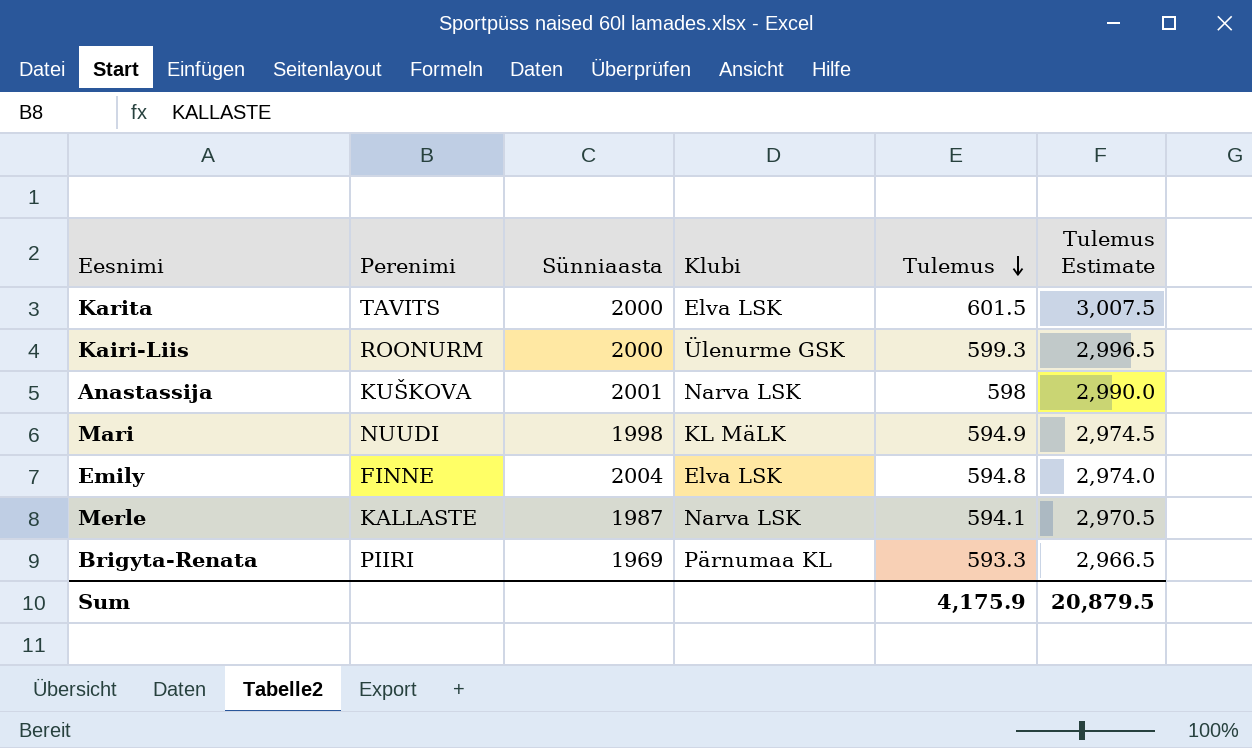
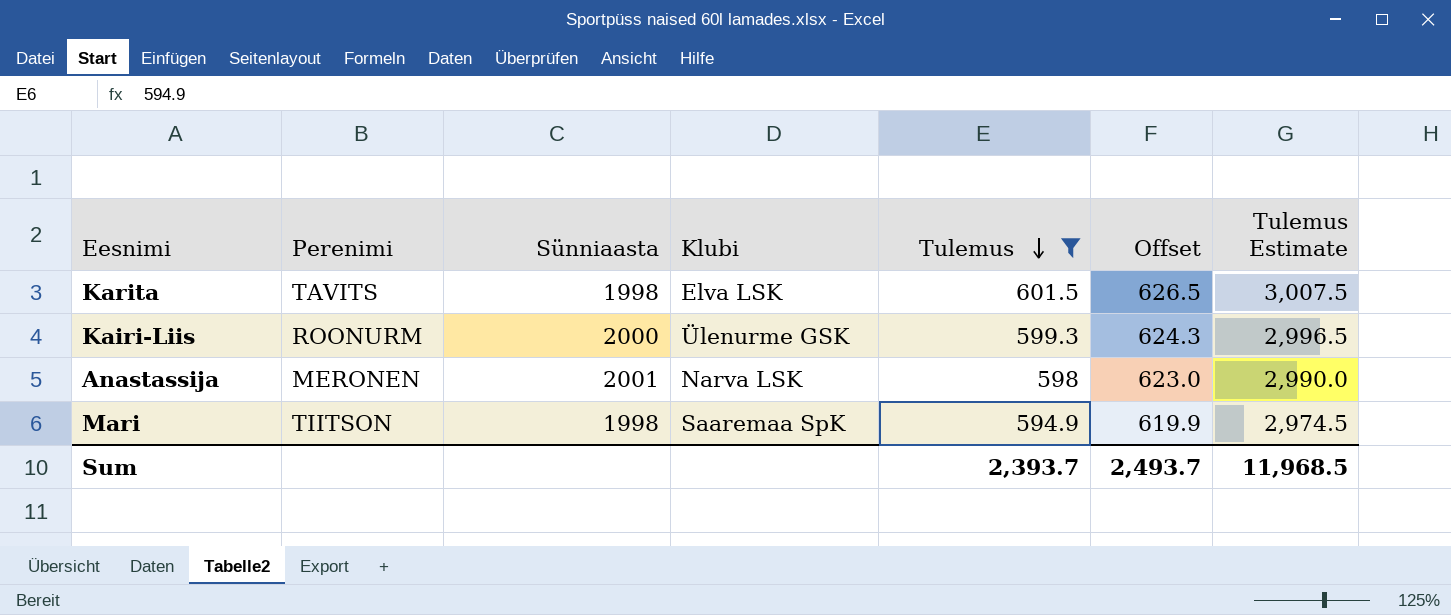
filter: none -> Tulemus >= 594.9
column Offset | formula: none -> [Tulemus] + 25
Karita | Sünniaasta: 2000 -> 1998
Anastassija | Perenimi: KUŠKOVA -> MERONEN
Mari | Perenimi: NUUDI -> TIITSON
Mari | Klubi: KL MäLK -> Saaremaa SpK
Sum | Tulemus: 4,175.9 -> 2,393.7
Sum | Tulemus Estimate: 20,879.5 -> 11,968.5

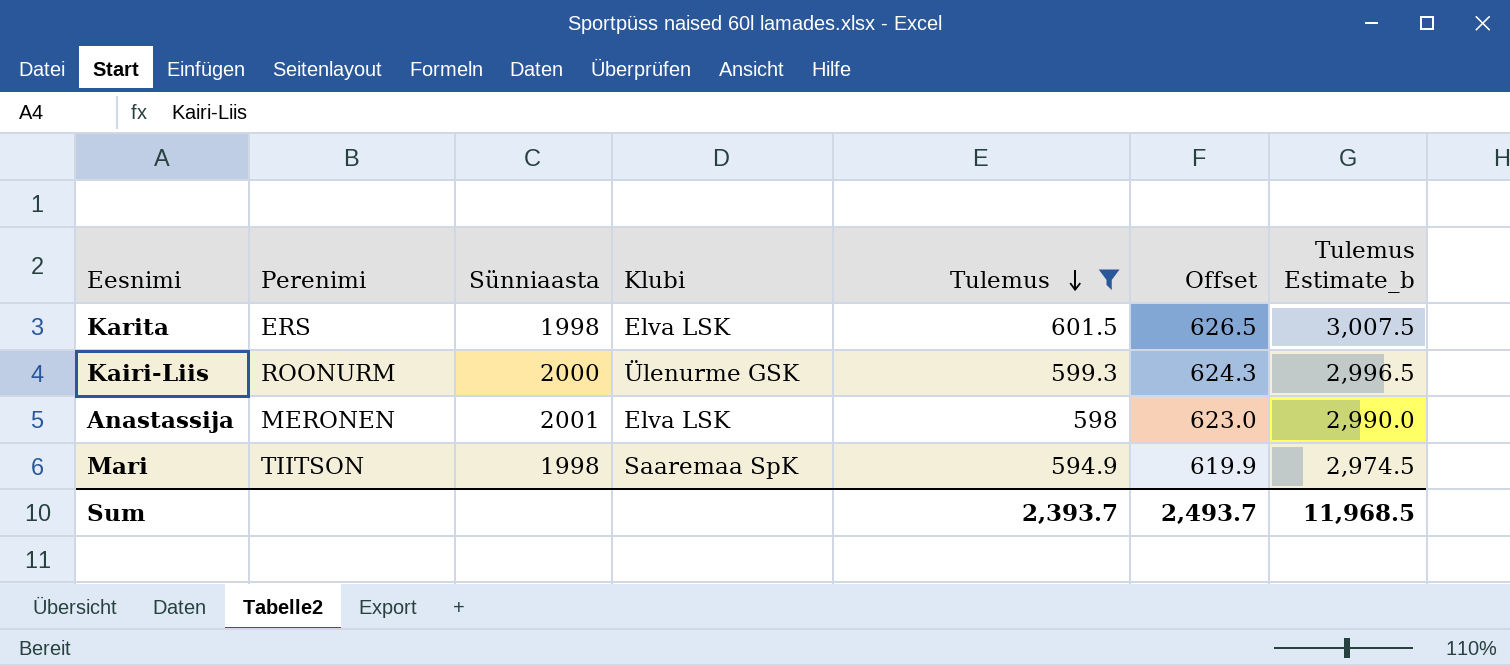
column name: Tulemus Estimate -> Tulemus Estimate_b
Karita | Perenimi: TAVITS -> ERS
Anastassija | Klubi: Narva LSK -> Elva LSK

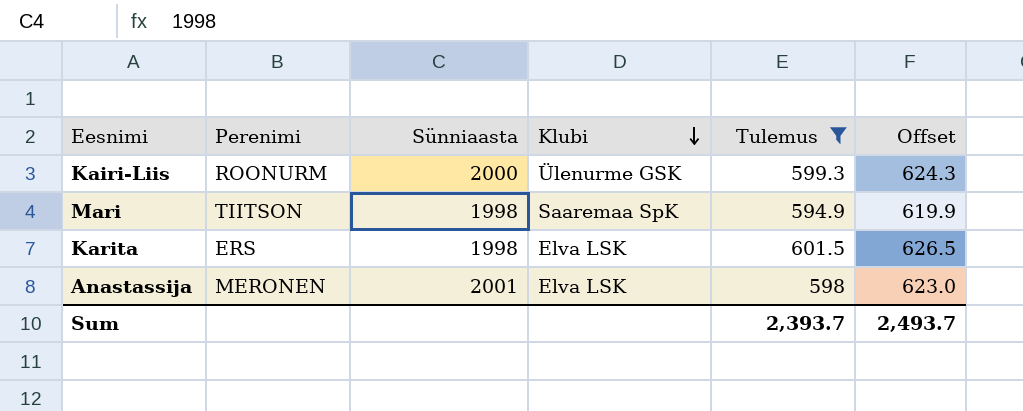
row order: Tulemus descending -> Klubi descending
column Tulemus Estimate_b | formula: [Tulemus] * 5 -> none

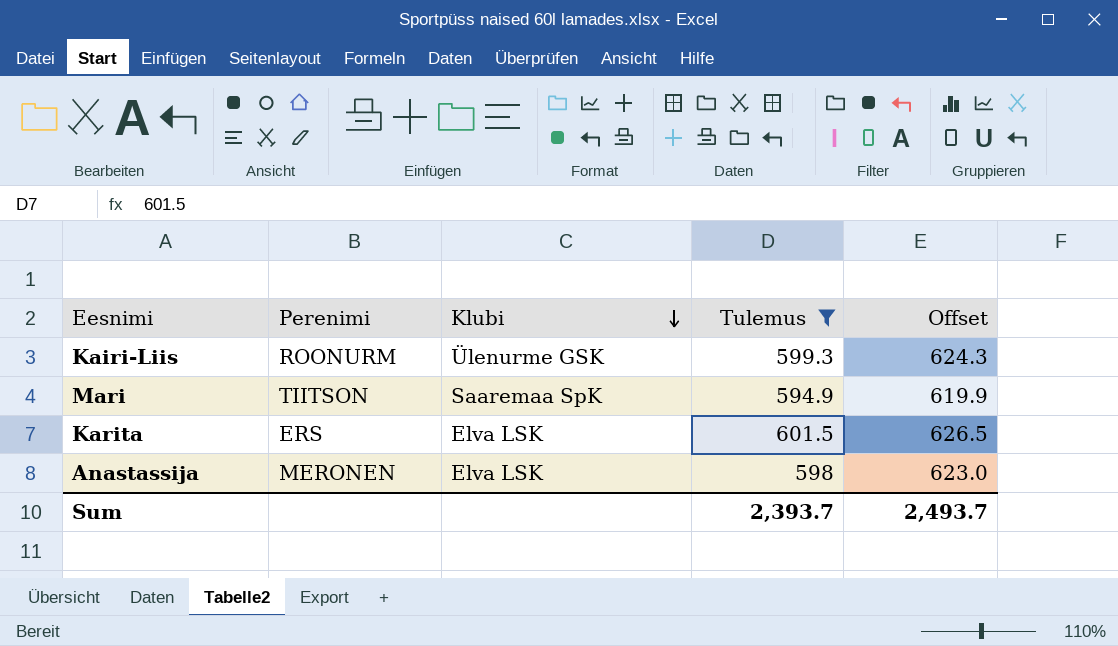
column Sünniaasta | position: 3 -> none

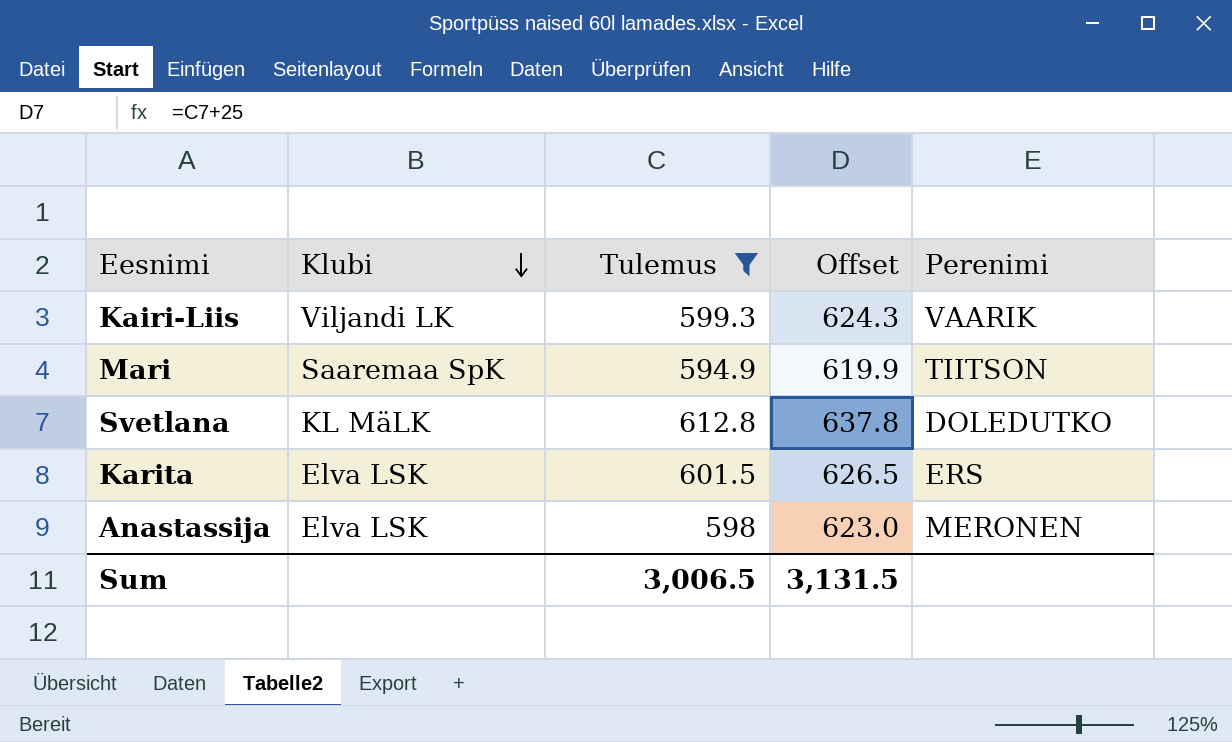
column Perenimi | position: 2 -> 5
Kairi-Liis | Klubi: Ülenurme GSK -> Viljandi LK
Kairi-Liis | Perenimi: ROONURM -> VAARIK
row Svetlana: none -> KL MäLK | 612.8 | 637.8 | DOLEDUTKO
Sum | Tulemus: 2,393.7 -> 3,006.5
Sum | Offset: 2,493.7 -> 3,131.5

